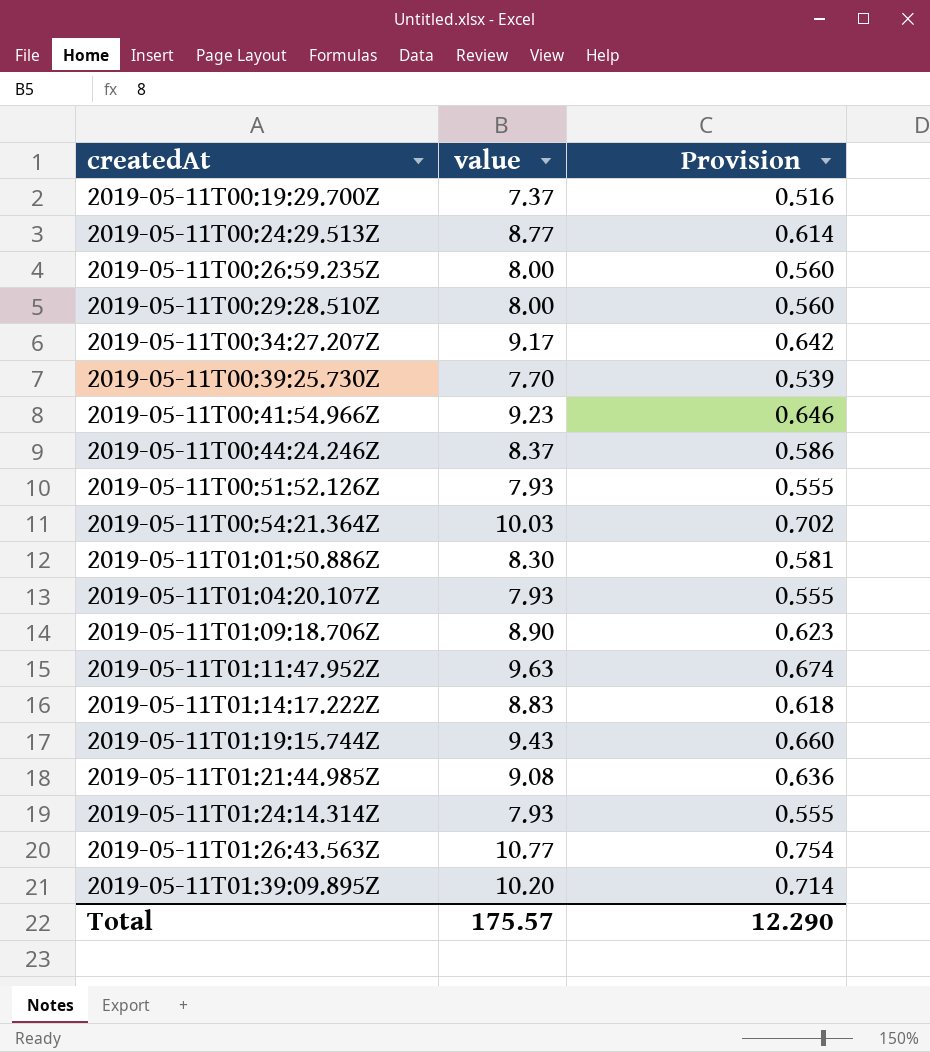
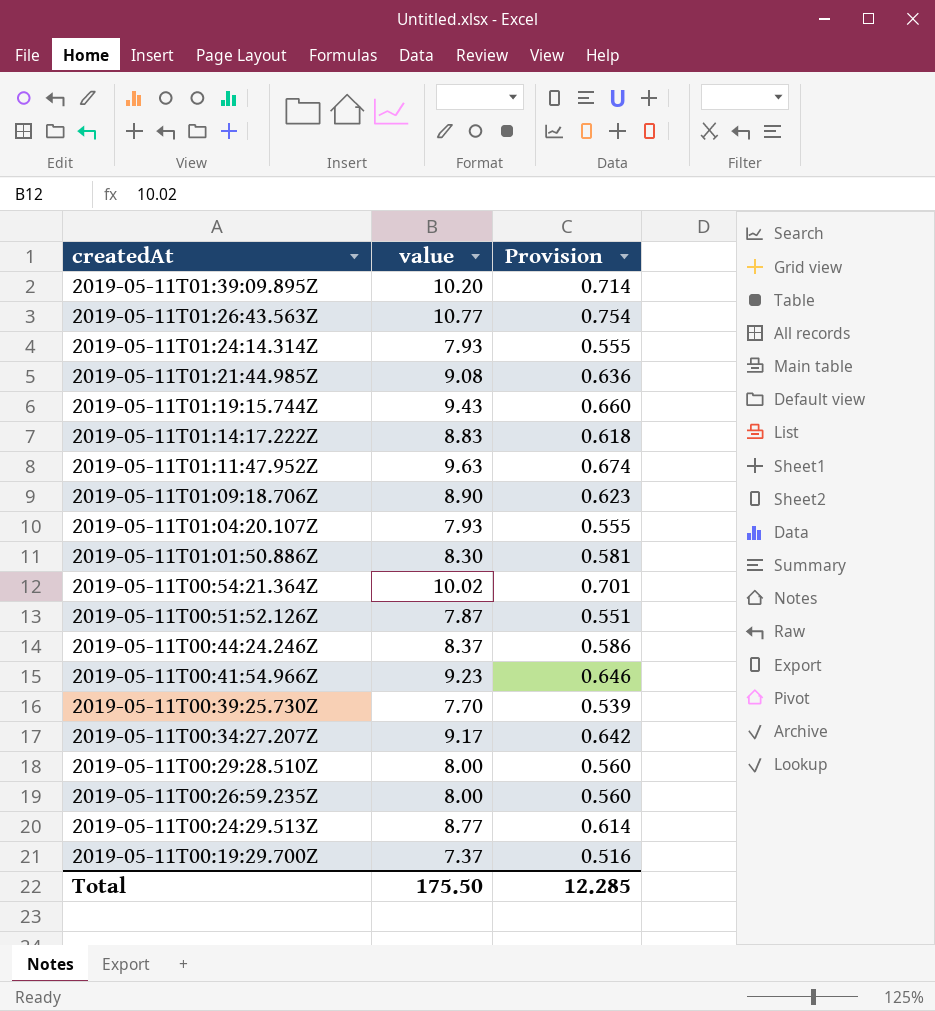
row order: createdAt ascending -> createdAt descending
2019-05-11T00:54:21.364Z | value: 10.03 -> 10.02
2019-05-11T00:54:21.364Z | Provision: 0.702 -> 0.701
2019-05-11T00:51:52.126Z | value: 7.93 -> 7.87
2019-05-11T00:51:52.126Z | Provision: 0.555 -> 0.551
Total | value: 175.57 -> 175.50
Total | Provision: 12.290 -> 12.285

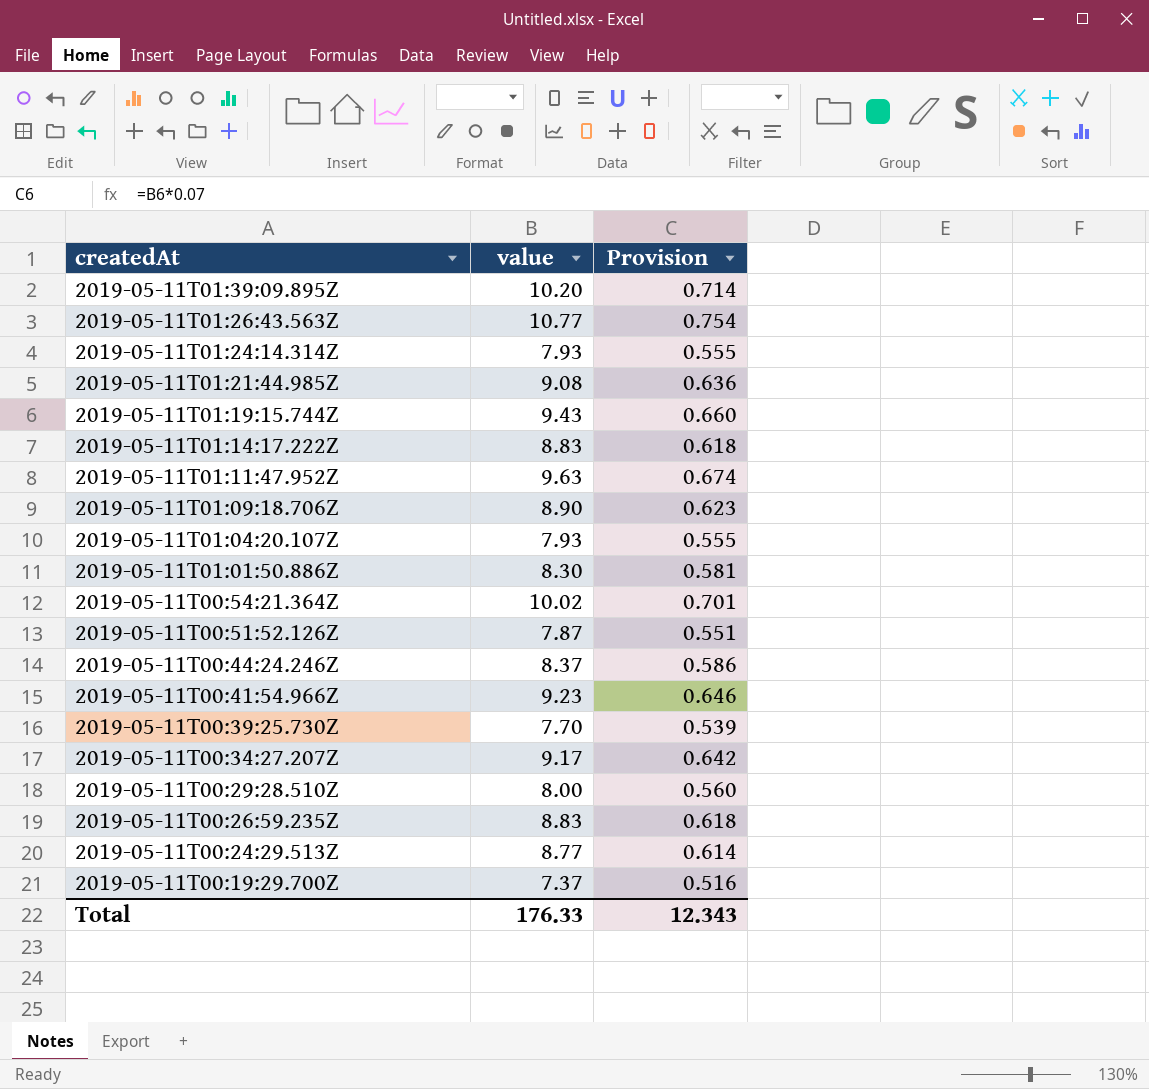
2019-05-11T00:26:59.235Z | value: 8.00 -> 8.83
2019-05-11T00:26:59.235Z | Provision: 0.560 -> 0.618
Total | value: 175.50 -> 176.33
Total | Provision: 12.285 -> 12.343

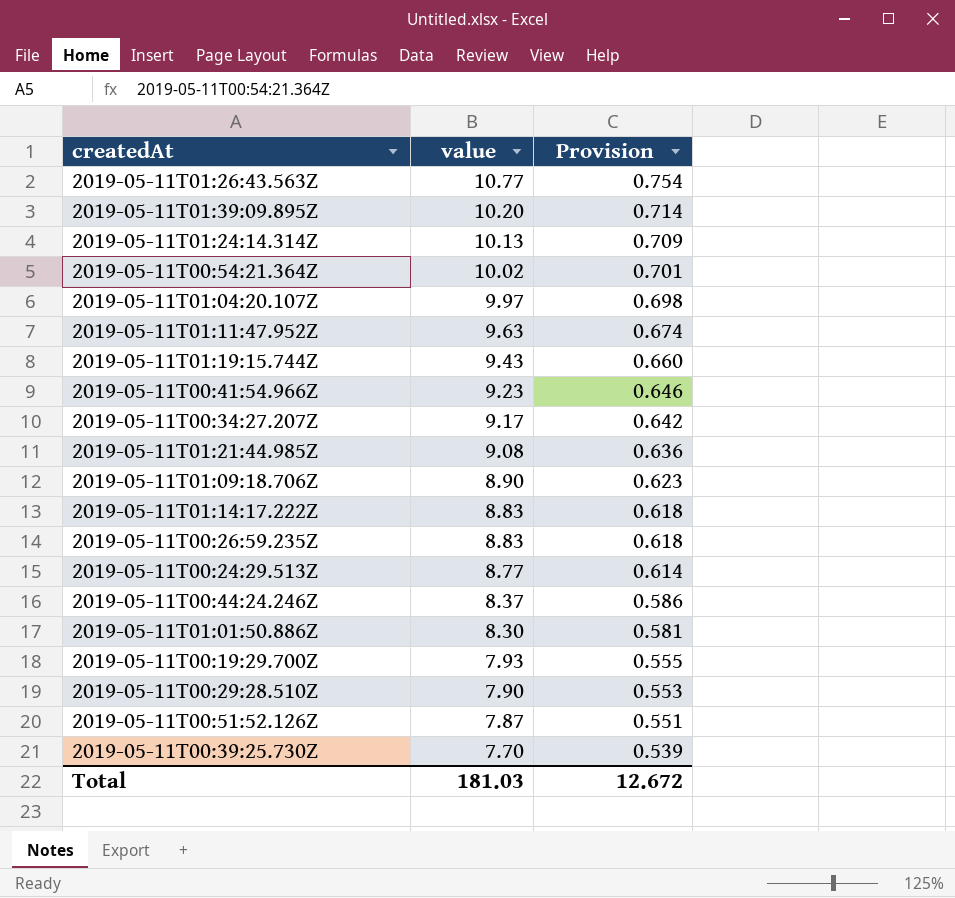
row order: createdAt descending -> value descending
2019-05-11T01:24:14.314Z | value: 7.93 -> 10.13
2019-05-11T01:24:14.314Z | Provision: 0.555 -> 0.709
2019-05-11T01:04:20.107Z | value: 7.93 -> 9.97
2019-05-11T01:04:20.107Z | Provision: 0.555 -> 0.698
2019-05-11T00:19:29.700Z | value: 7.37 -> 7.93
2019-05-11T00:19:29.700Z | Provision: 0.516 -> 0.555
2019-05-11T00:29:28.510Z | value: 8.00 -> 7.90
2019-05-11T00:29:28.510Z | Provision: 0.560 -> 0.553
Total | value: 176.33 -> 181.03
Total | Provision: 12.343 -> 12.672

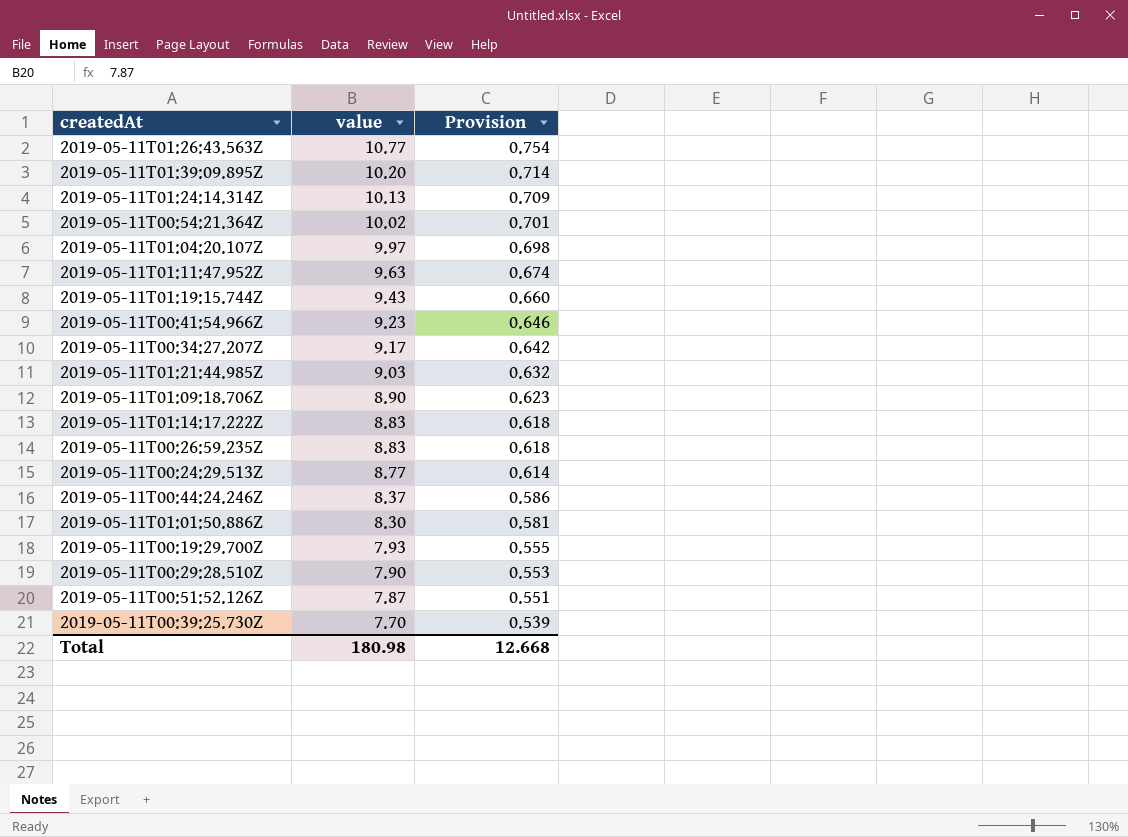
2019-05-11T01:21:44.985Z | value: 9.08 -> 9.03
2019-05-11T01:21:44.985Z | Provision: 0.636 -> 0.632
Total | value: 181.03 -> 180.98
Total | Provision: 12.672 -> 12.668

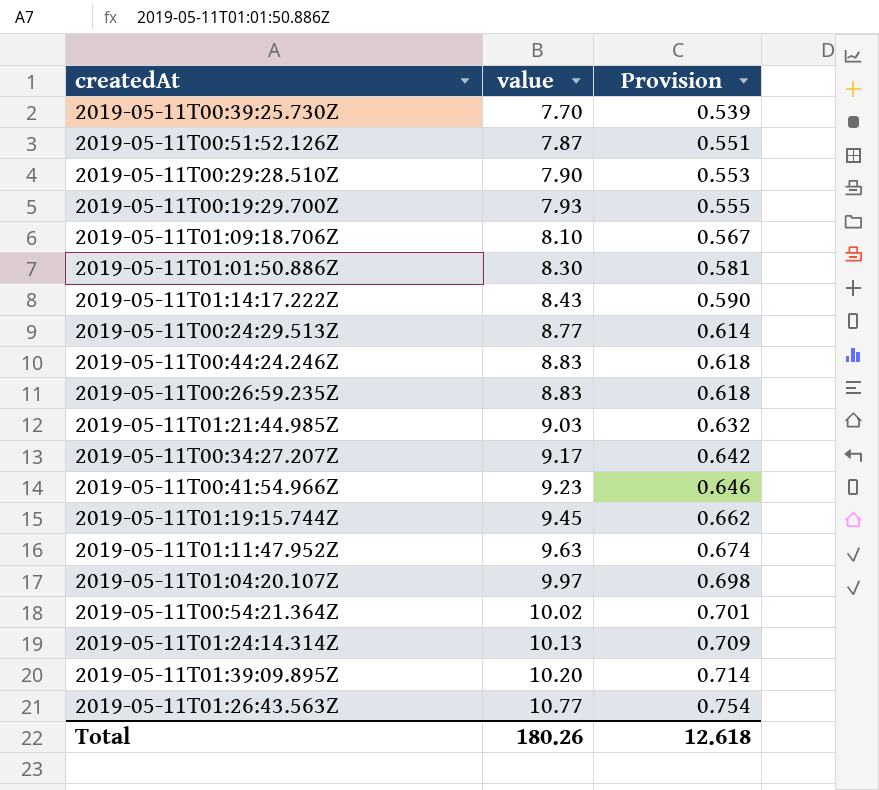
row order: value descending -> value ascending
2019-05-11T01:09:18.706Z | value: 8.90 -> 8.10
2019-05-11T01:09:18.706Z | Provision: 0.623 -> 0.567
2019-05-11T01:14:17.222Z | value: 8.83 -> 8.43
2019-05-11T01:14:17.222Z | Provision: 0.618 -> 0.590
2019-05-11T00:44:24.246Z | value: 8.37 -> 8.83
2019-05-11T00:44:24.246Z | Provision: 0.586 -> 0.618
2019-05-11T01:19:15.744Z | value: 9.43 -> 9.45
2019-05-11T01:19:15.744Z | Provision: 0.660 -> 0.662
Total | value: 180.98 -> 180.26
Total | Provision: 12.668 -> 12.618

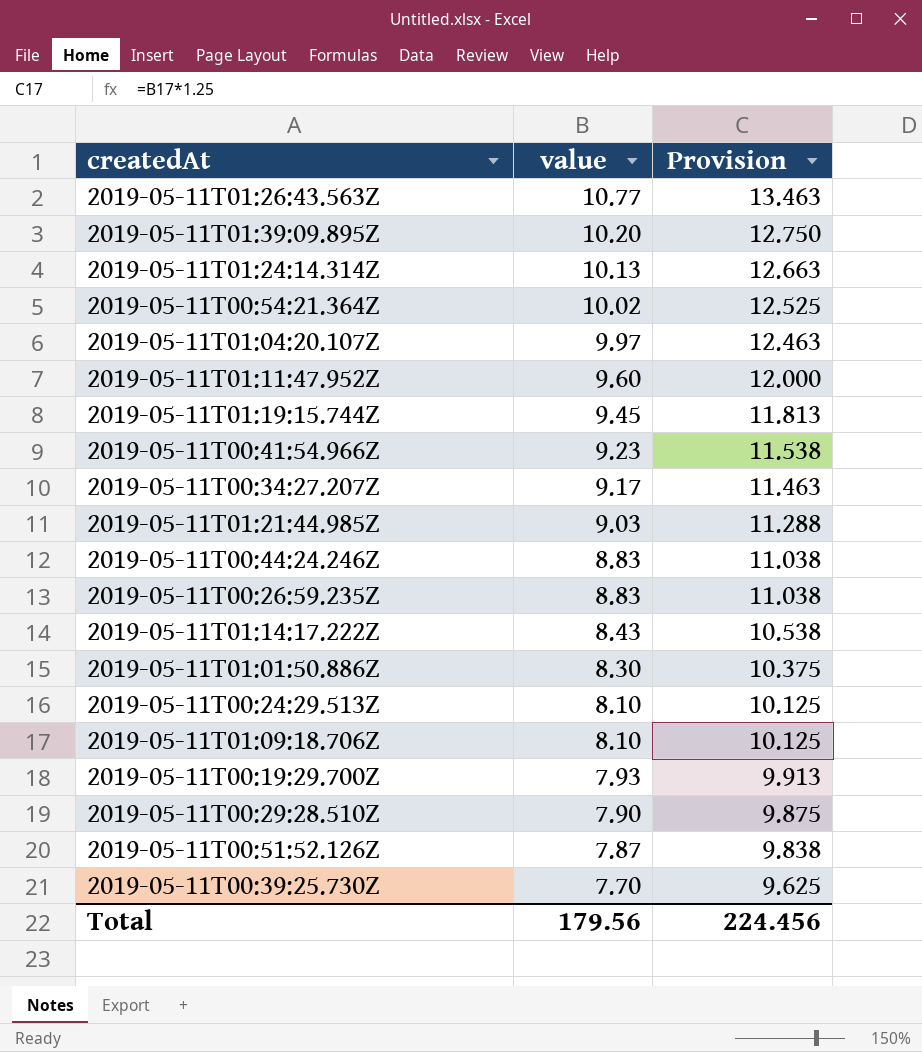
row order: value ascending -> value descending
column Provision | formula: [value] * 0.07 -> [value] * 1.25
2019-05-11T01:11:47.952Z | value: 9.63 -> 9.60
2019-05-11T00:24:29.513Z | value: 8.77 -> 8.10
Total | value: 180.26 -> 179.56
Total | Provision: 12.618 -> 224.456

